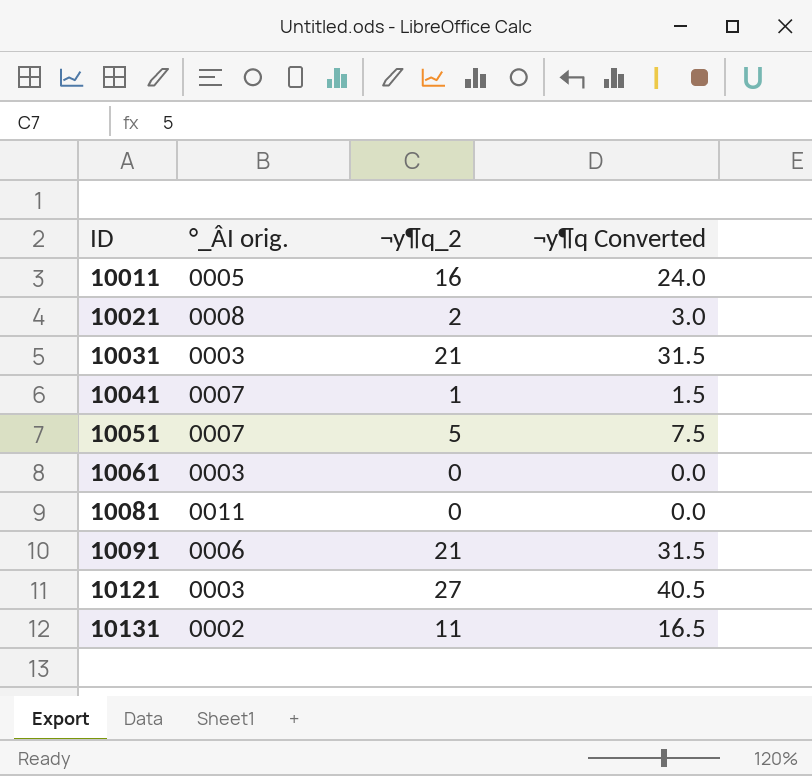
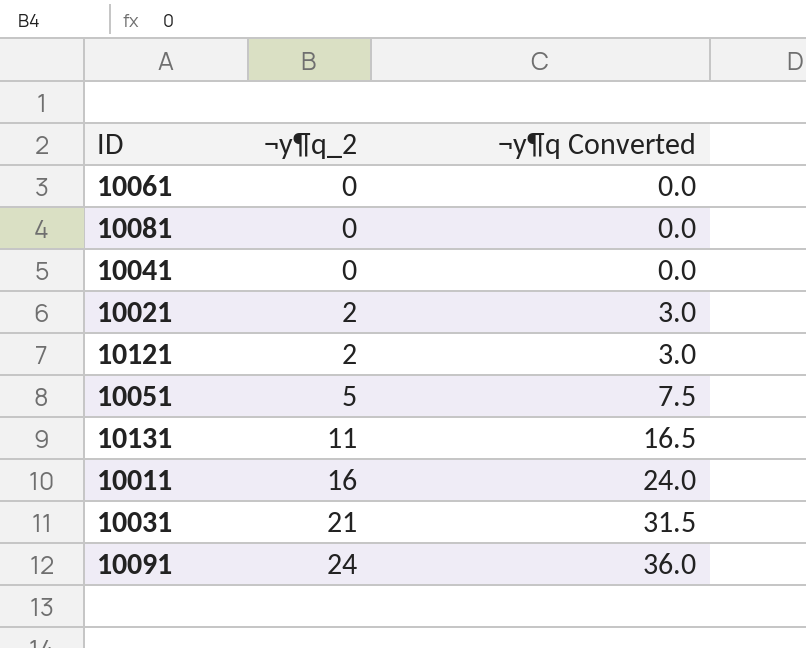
row order: ID ascending -> ¬y¶q_2 ascending
column °_ÂI orig. | position: 2 -> none
10041 | ¬y¶q_2: 1 -> 0
10041 | ¬y¶q Converted: 1.5 -> 0.0
10121 | ¬y¶q_2: 27 -> 2
10121 | ¬y¶q Converted: 40.5 -> 3.0
10091 | ¬y¶q_2: 21 -> 24
10091 | ¬y¶q Converted: 31.5 -> 36.0

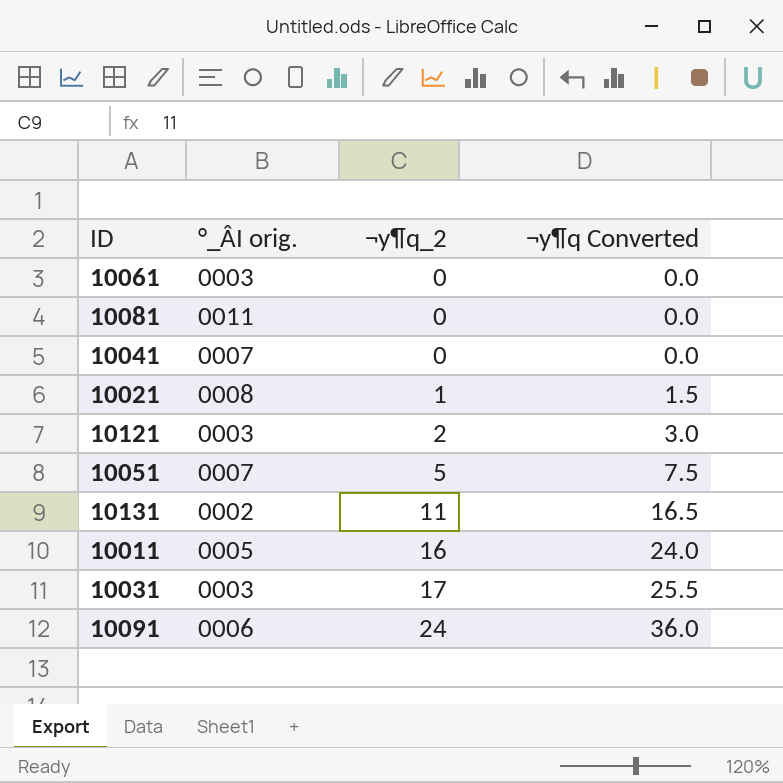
column °_ÂI orig. | position: none -> 2
10021 | ¬y¶q_2: 2 -> 1
10021 | ¬y¶q Converted: 3.0 -> 1.5
10031 | ¬y¶q_2: 21 -> 17
10031 | ¬y¶q Converted: 31.5 -> 25.5

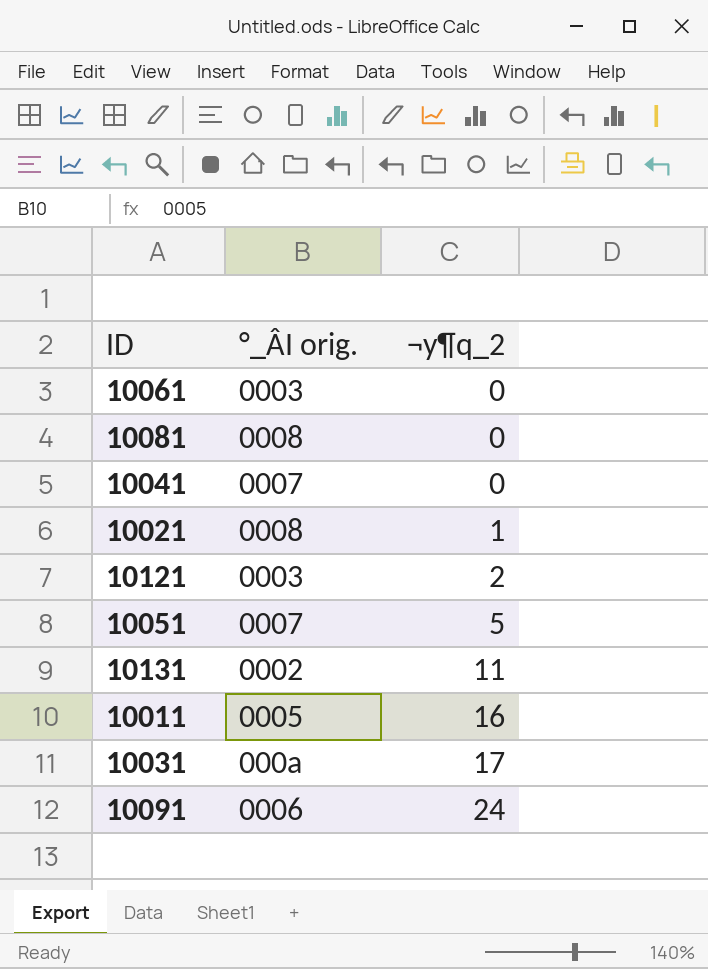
column ¬y¶q Converted | formula: [¬y¶q_2] * 1.5 -> none
10081 | °_ÂI orig.: 0011 -> 0008
10031 | °_ÂI orig.: 0003 -> 000a

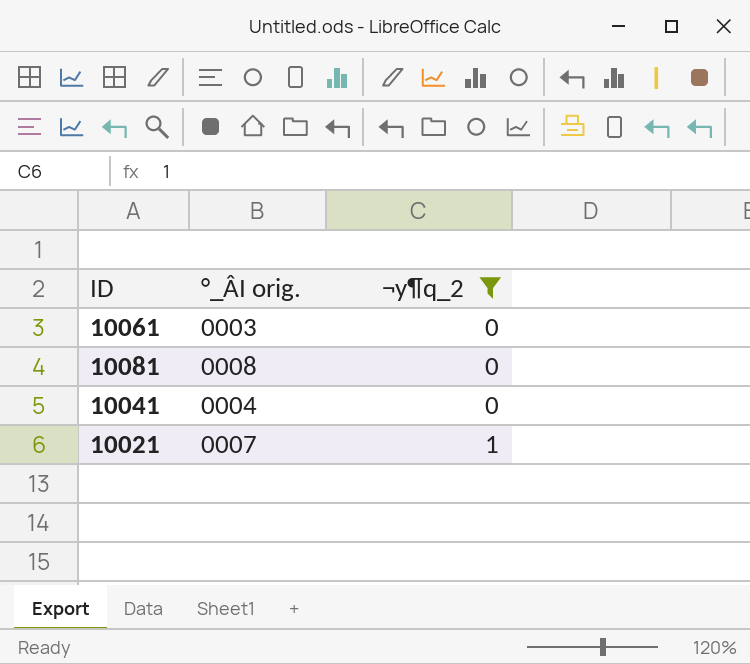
filter: none -> ¬y¶q_2 <= 1
10041 | °_ÂI orig.: 0007 -> 0004
10021 | °_ÂI orig.: 0008 -> 0007

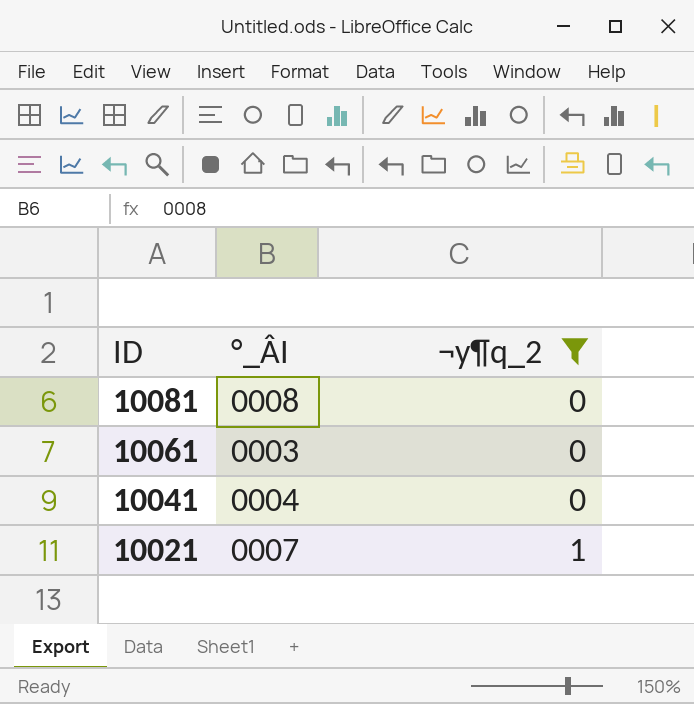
row order: ¬y¶q_2 ascending -> ID descending
column name: °_ÂI orig. -> °_ÂI

